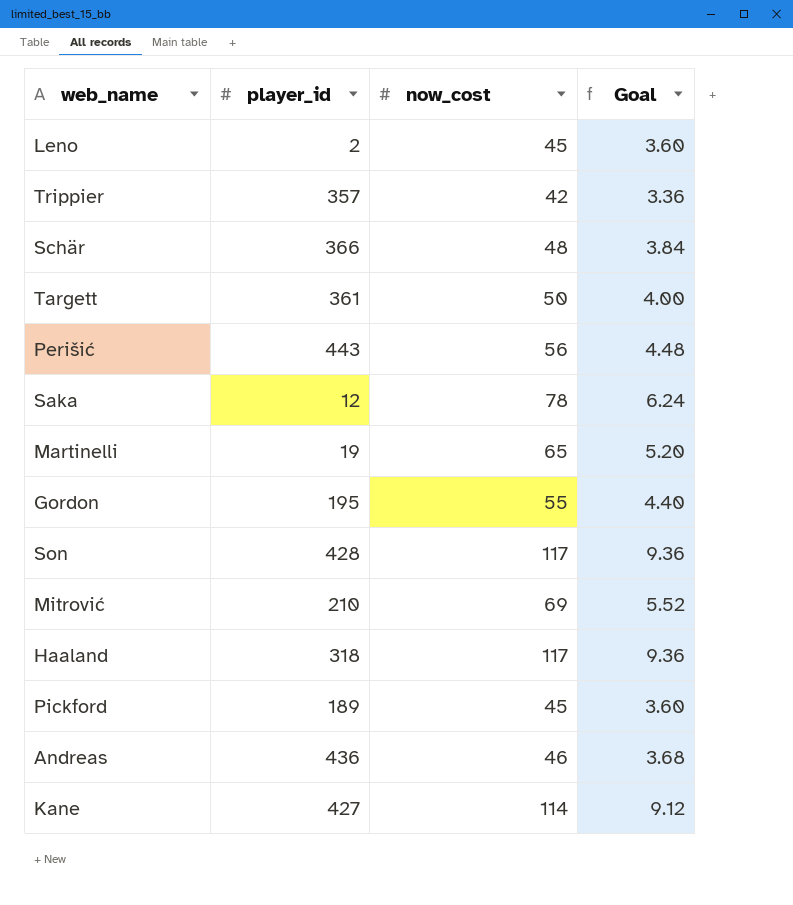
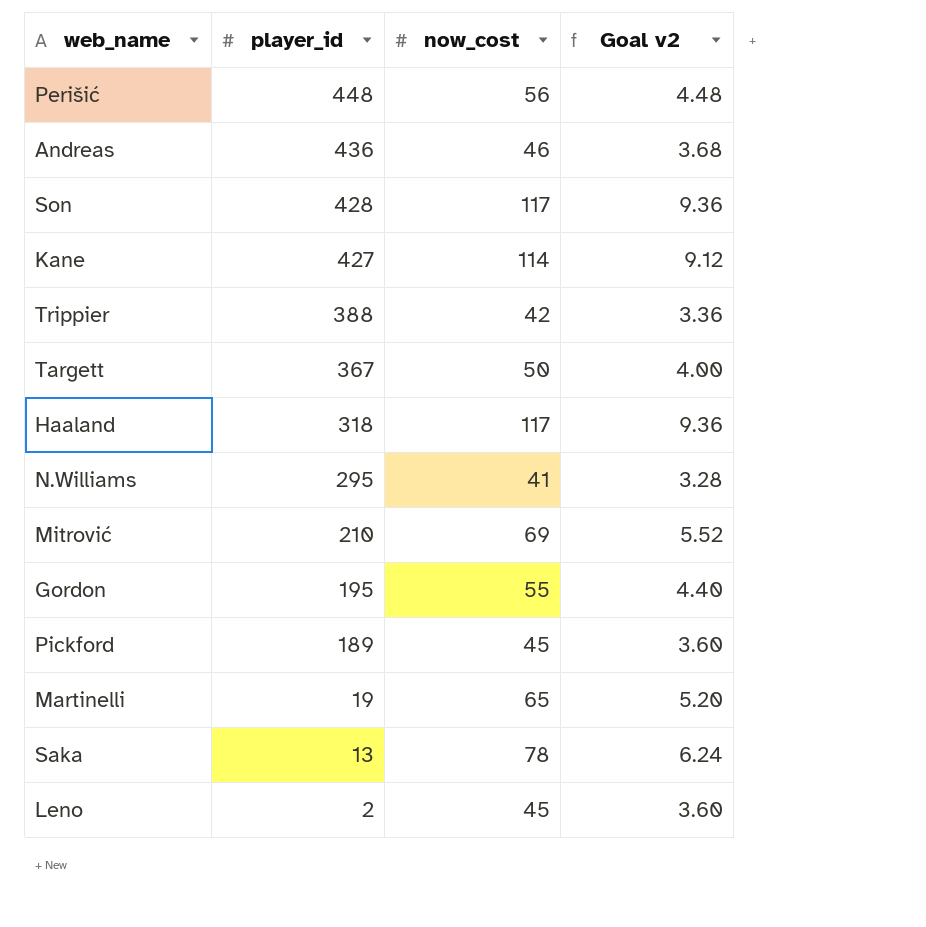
row order: none -> player_id descending
column name: Goal -> Goal v2
row Schär: 366 | 48 | 3.84 -> none
Perišić | player_id: 443 -> 448
Trippier | player_id: 357 -> 388
Targett | player_id: 361 -> 367
row N.Williams: none -> 295 | 41 | 3.28
Saka | player_id: 12 -> 13

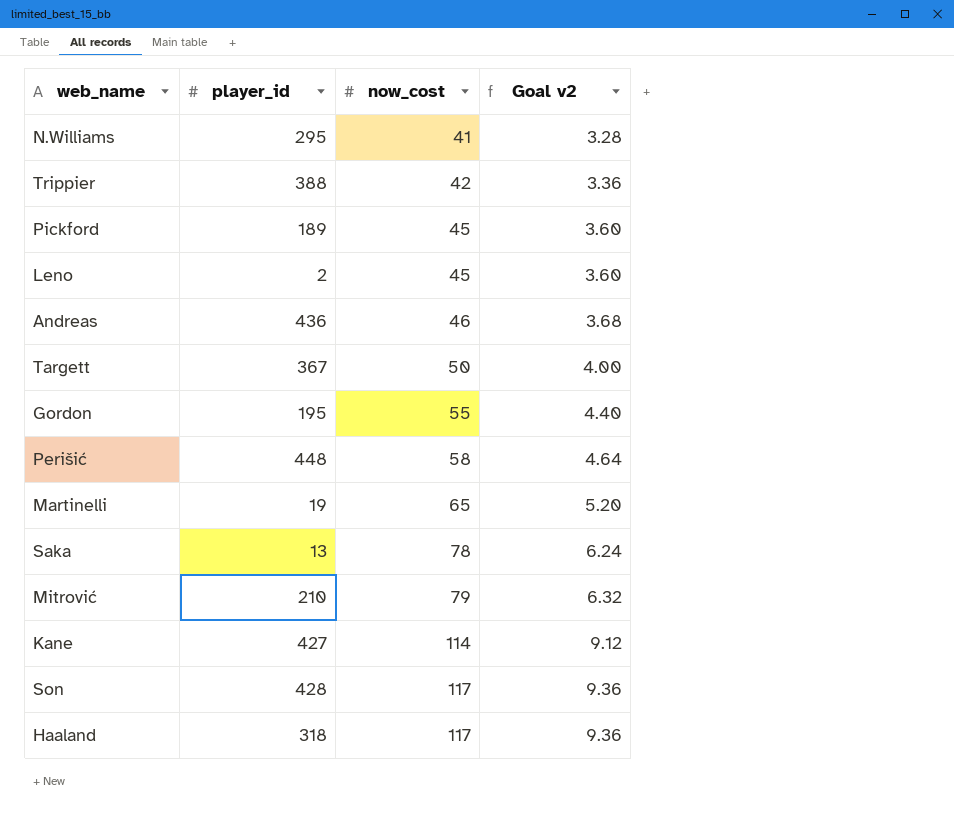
row order: player_id descending -> now_cost ascending
Perišić | now_cost: 56 -> 58
Perišić | Goal v2: 4.48 -> 4.64
Mitrović | now_cost: 69 -> 79
Mitrović | Goal v2: 5.52 -> 6.32

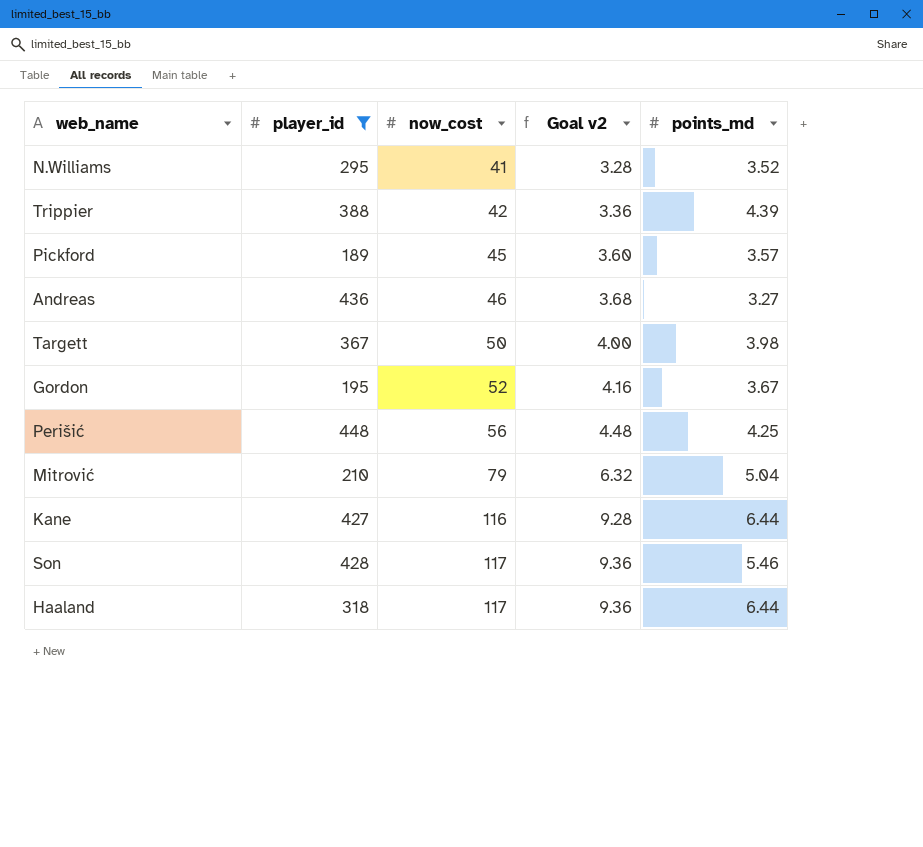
filter: none -> player_id >= 189
column points_md | position: none -> 5
Gordon | now_cost: 55 -> 52
Gordon | Goal v2: 4.40 -> 4.16
Perišić | now_cost: 58 -> 56
Perišić | Goal v2: 4.64 -> 4.48
Kane | now_cost: 114 -> 116
Kane | Goal v2: 9.12 -> 9.28

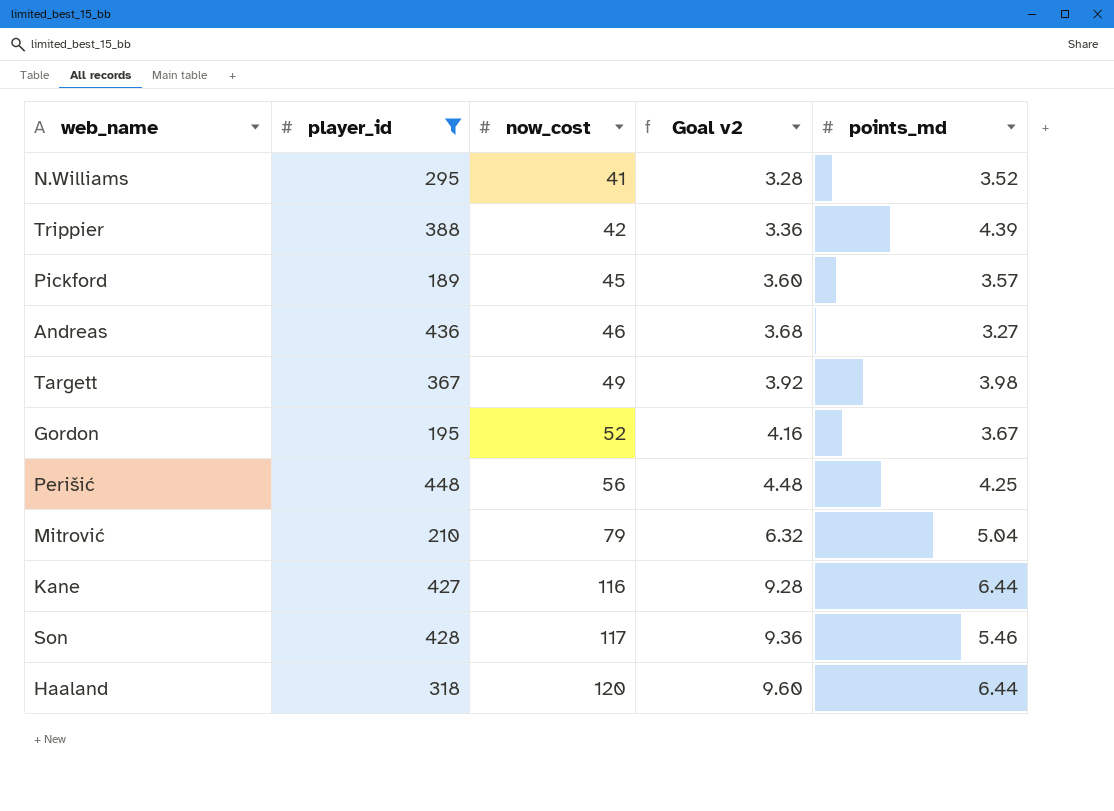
Targett | now_cost: 50 -> 49
Targett | Goal v2: 4.00 -> 3.92
Haaland | now_cost: 117 -> 120
Haaland | Goal v2: 9.36 -> 9.60

